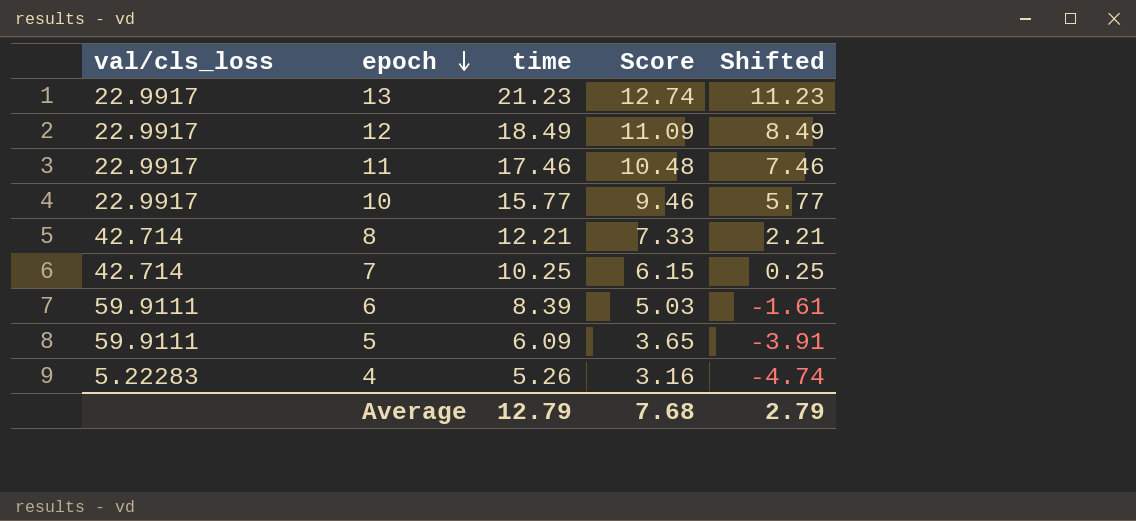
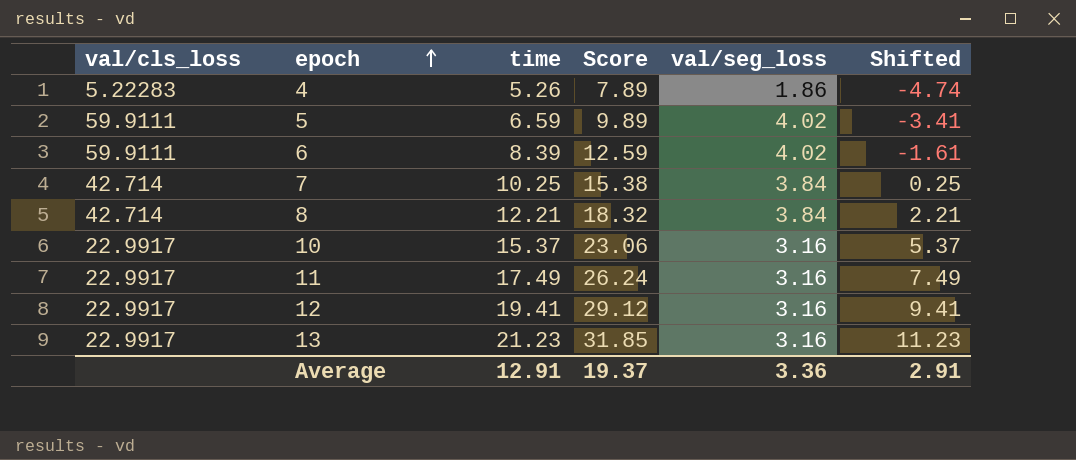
row order: epoch descending -> epoch ascending
column Score | formula: [time] * 0.6 -> [time] * 1.5
column val/seg_loss | position: none -> 5
5 | time: 6.09 -> 6.59
5 | Shifted: -3.91 -> -3.41
10 | time: 15.77 -> 15.37
10 | Shifted: 5.77 -> 5.37
11 | time: 17.46 -> 17.49
11 | Shifted: 7.46 -> 7.49
12 | time: 18.49 -> 19.41
12 | Shifted: 8.49 -> 9.41
Average | time: 12.79 -> 12.91
Average | Score: 7.68 -> 19.37
Average | Shifted: 2.79 -> 2.91

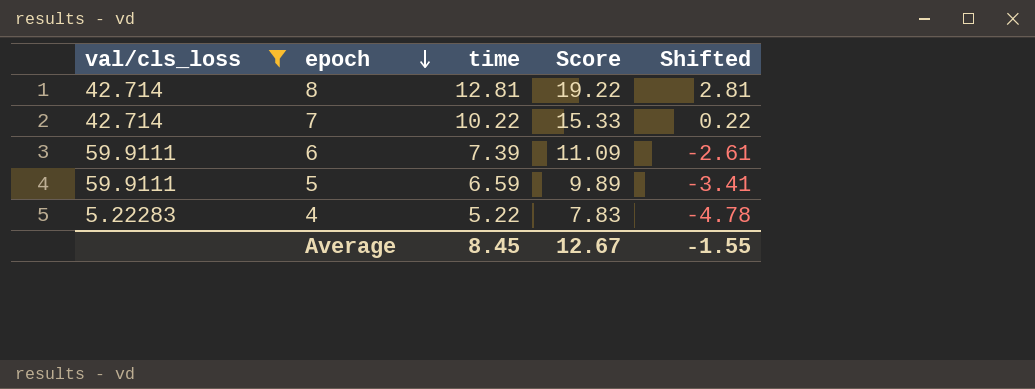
filter: none -> val/cls_loss != 22.9917
row order: epoch ascending -> epoch descending
column val/seg_loss | position: 5 -> none
8 | time: 12.21 -> 12.81
8 | Score: 18.32 -> 19.22
8 | Shifted: 2.21 -> 2.81
7 | time: 10.25 -> 10.22
7 | Score: 15.38 -> 15.33
7 | Shifted: 0.25 -> 0.22
6 | time: 8.39 -> 7.39
6 | Score: 12.59 -> 11.09
6 | Shifted: -1.61 -> -2.61
4 | time: 5.26 -> 5.22
4 | Score: 7.89 -> 7.83
4 | Shifted: -4.74 -> -4.78
Average | time: 12.91 -> 8.45
Average | Score: 19.37 -> 12.67
Average | Shifted: 2.91 -> -1.55

